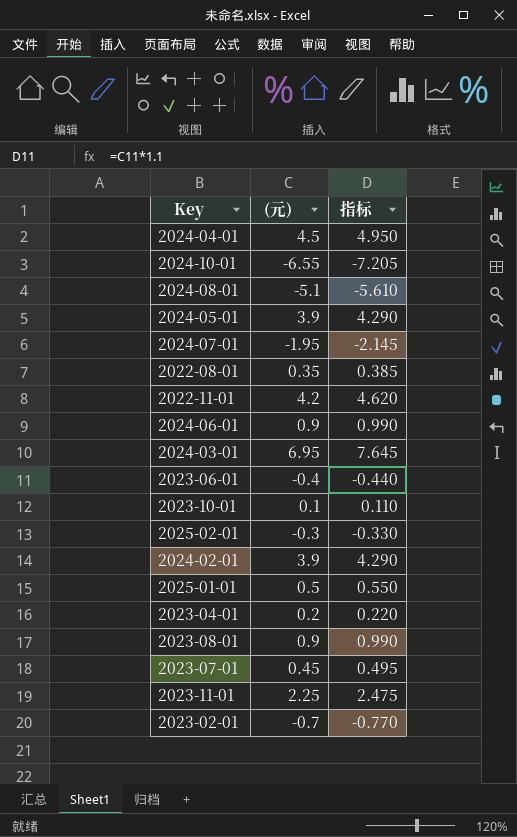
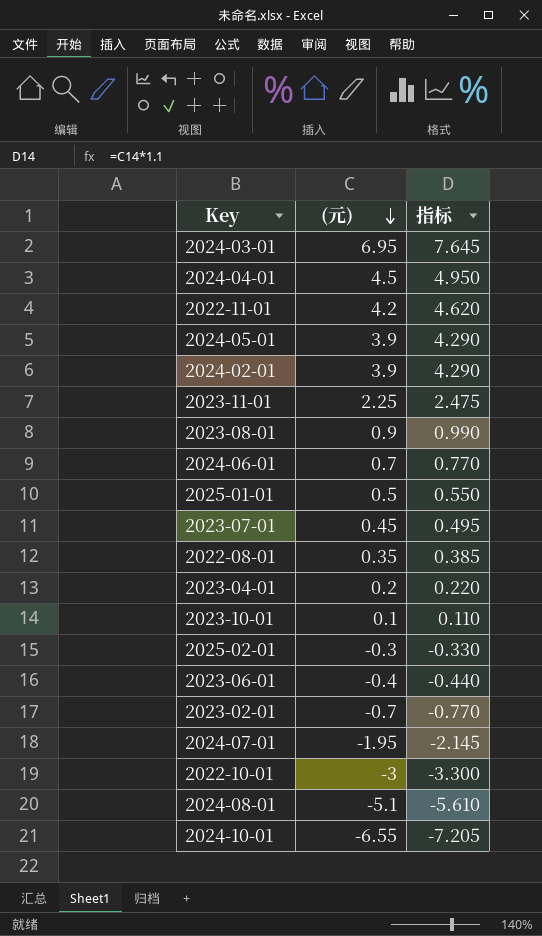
row order: none -> (元) descending
2024-06-01 | (元): 0.9 -> 0.7
2024-06-01 | 指标: 0.990 -> 0.770
row 2022-10-01: none -> -3 | -3.300

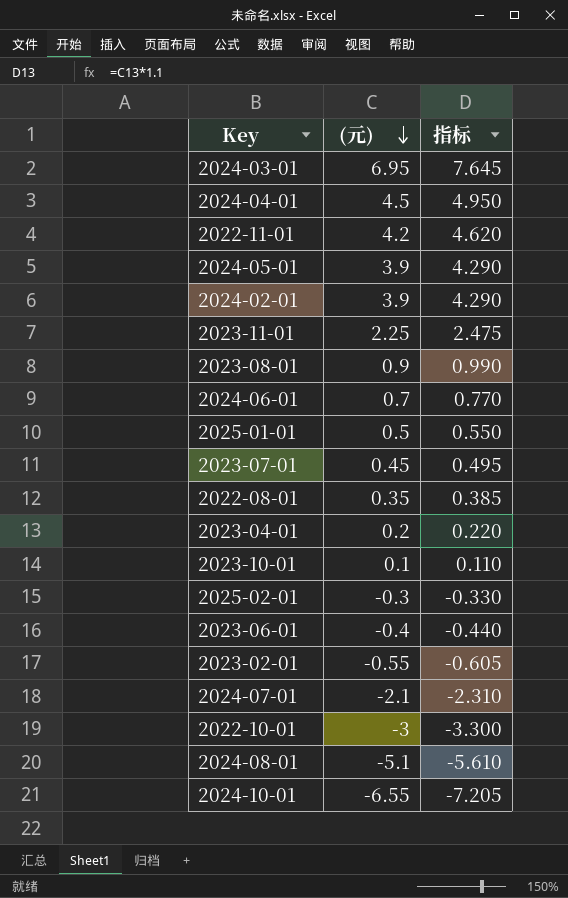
2023-02-01 | (元): -0.7 -> -0.55
2023-02-01 | 指标: -0.770 -> -0.605
2024-07-01 | (元): -1.95 -> -2.1
2024-07-01 | 指标: -2.145 -> -2.310

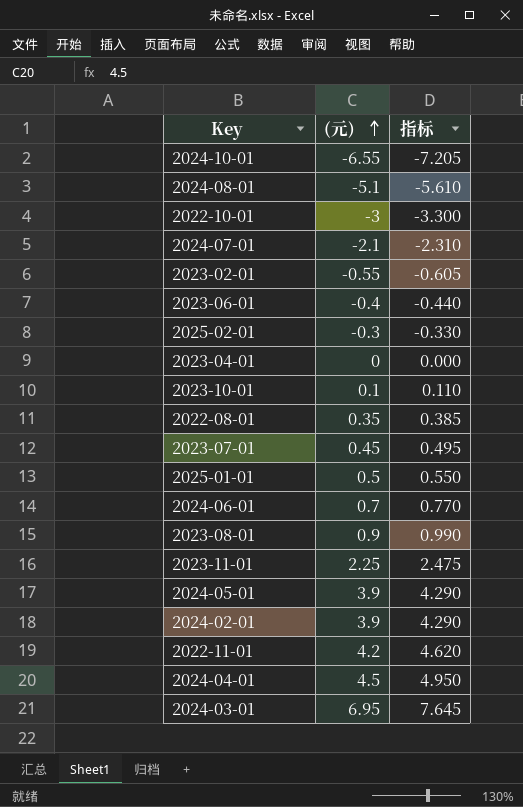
row order: (元) descending -> (元) ascending
2023-04-01 | (元): 0.2 -> 0
2023-04-01 | 指标: 0.220 -> 0.000

